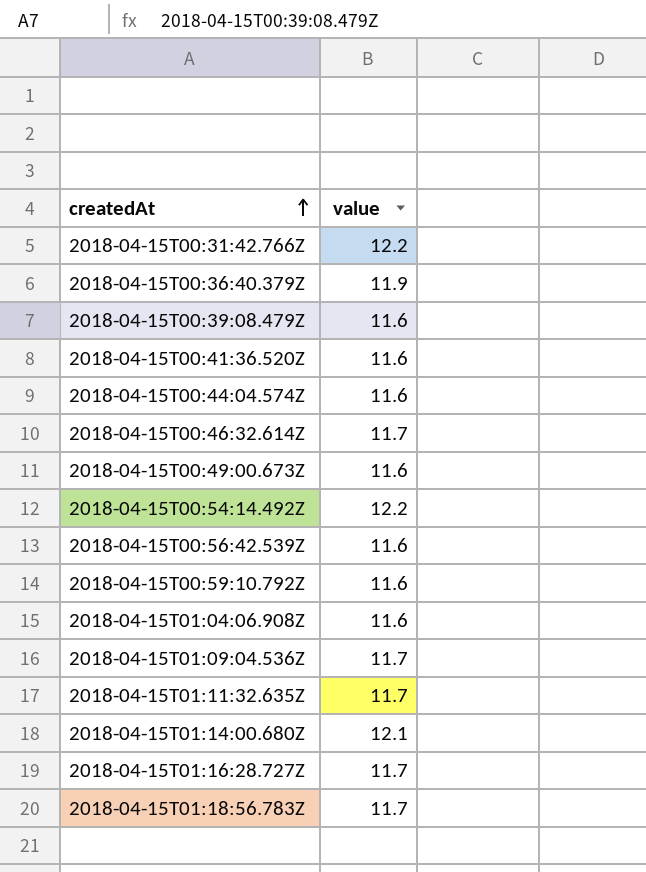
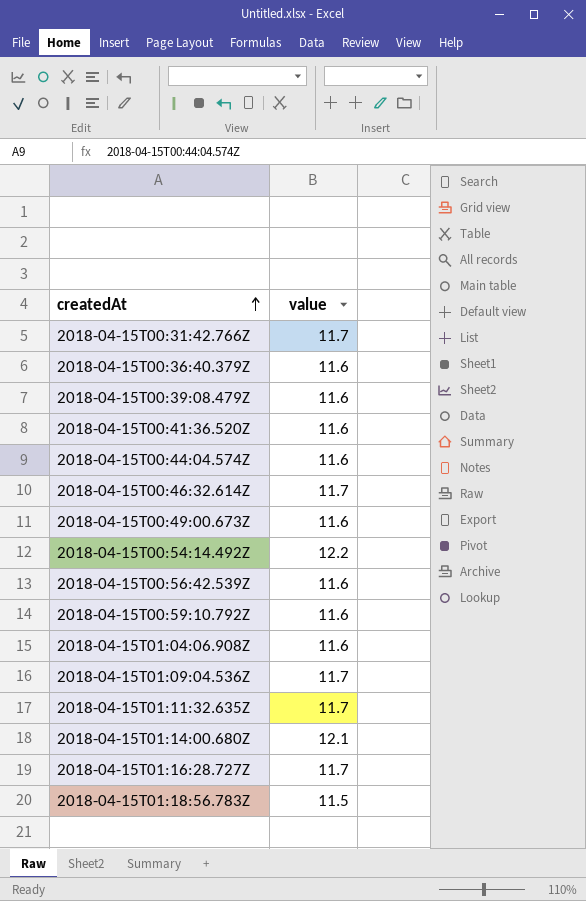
2018-04-15T00:31:42.766Z | value: 12.2 -> 11.7
2018-04-15T00:36:40.379Z | value: 11.9 -> 11.6
2018-04-15T01:18:56.783Z | value: 11.7 -> 11.5

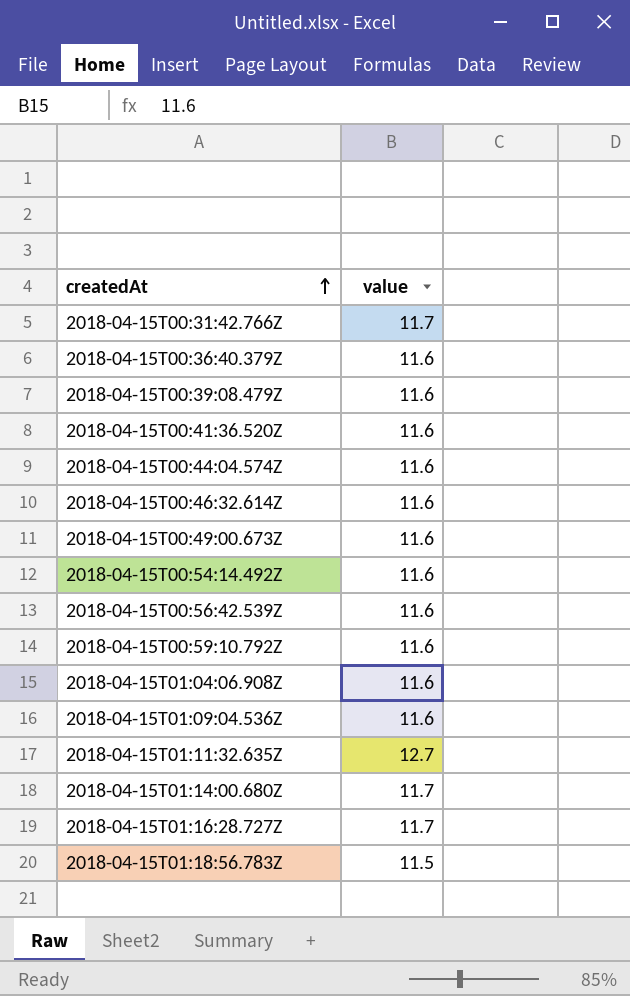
2018-04-15T00:46:32.614Z | value: 11.7 -> 11.6
2018-04-15T00:54:14.492Z | value: 12.2 -> 11.6
2018-04-15T01:09:04.536Z | value: 11.7 -> 11.6
2018-04-15T01:11:32.635Z | value: 11.7 -> 12.7
2018-04-15T01:14:00.680Z | value: 12.1 -> 11.7

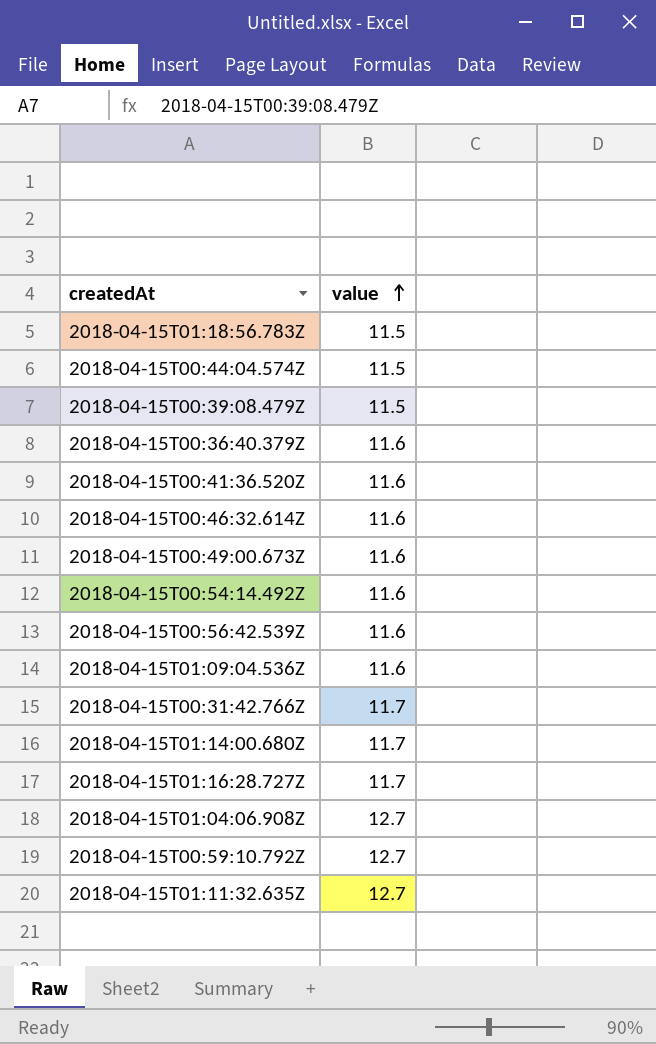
row order: createdAt ascending -> value ascending
2018-04-15T00:44:04.574Z | value: 11.6 -> 11.5
2018-04-15T00:39:08.479Z | value: 11.6 -> 11.5
2018-04-15T01:04:06.908Z | value: 11.6 -> 12.7
2018-04-15T00:59:10.792Z | value: 11.6 -> 12.7

